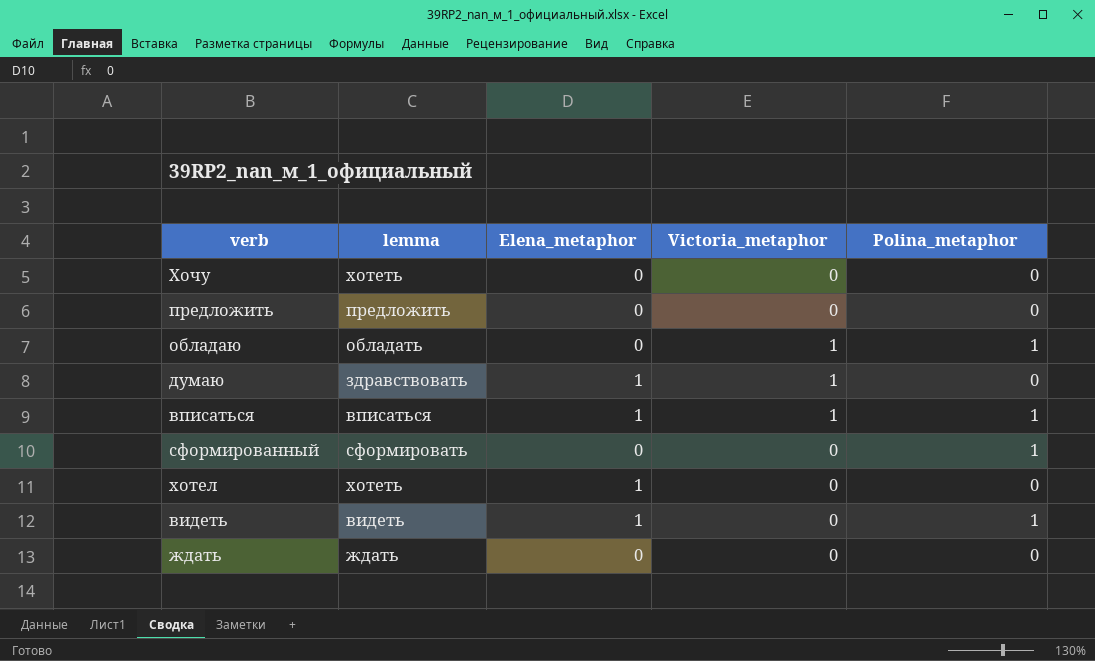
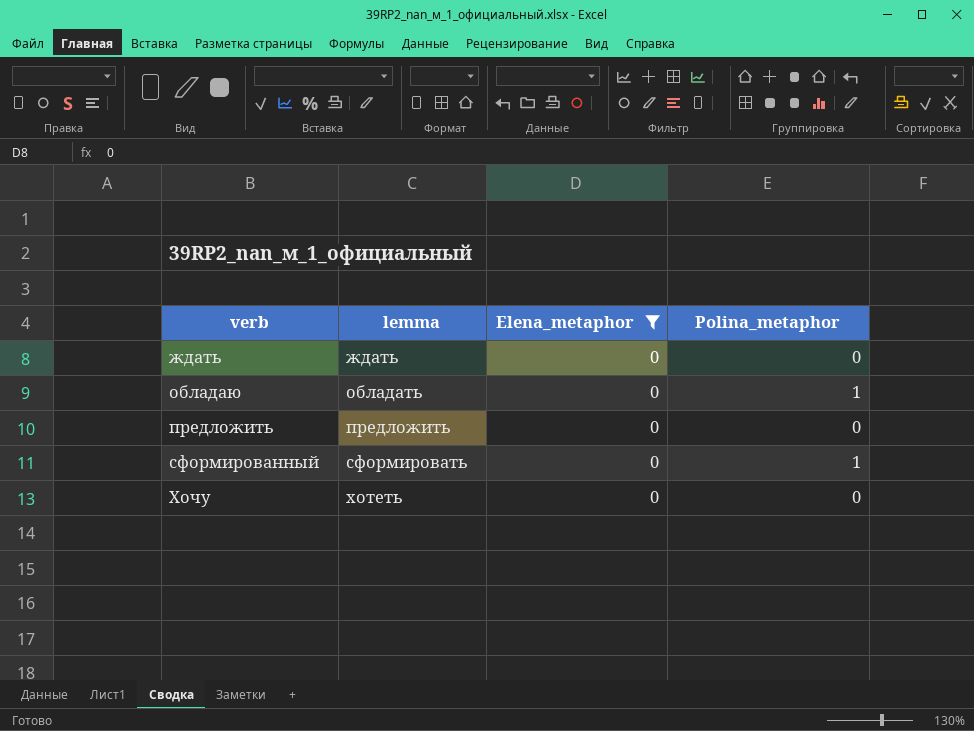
filter: none -> Elena_metaphor = 0
row order: none -> verb ascending
column Victoria_metaphor | position: 4 -> none

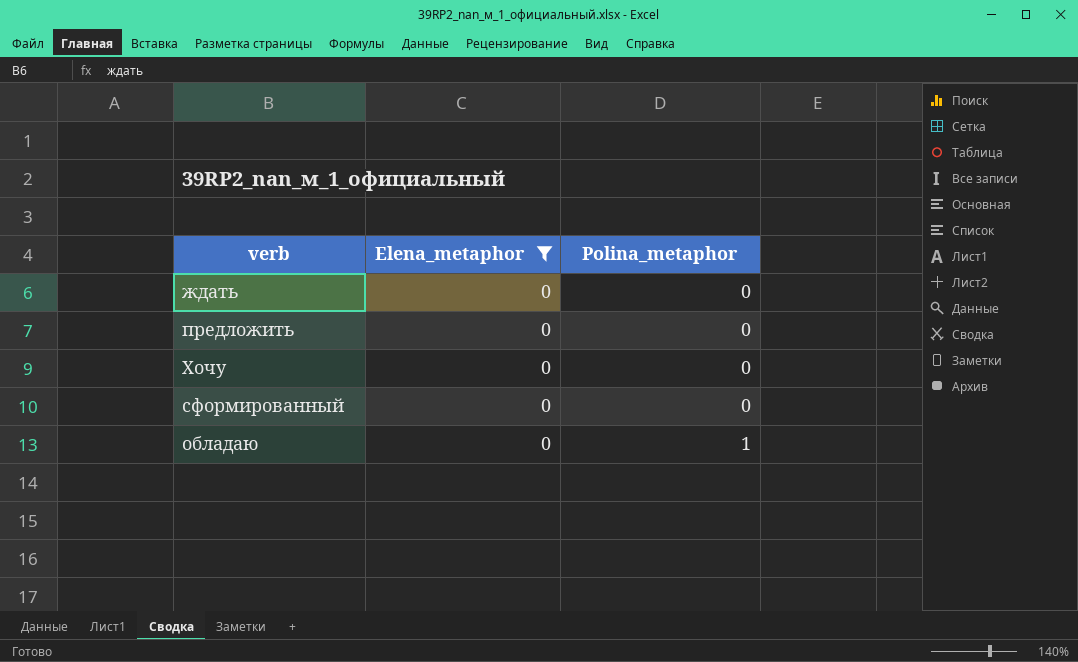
row order: verb ascending -> Polina_metaphor ascending
column lemma | position: 2 -> none
сформированный | Polina_metaphor: 1 -> 0

